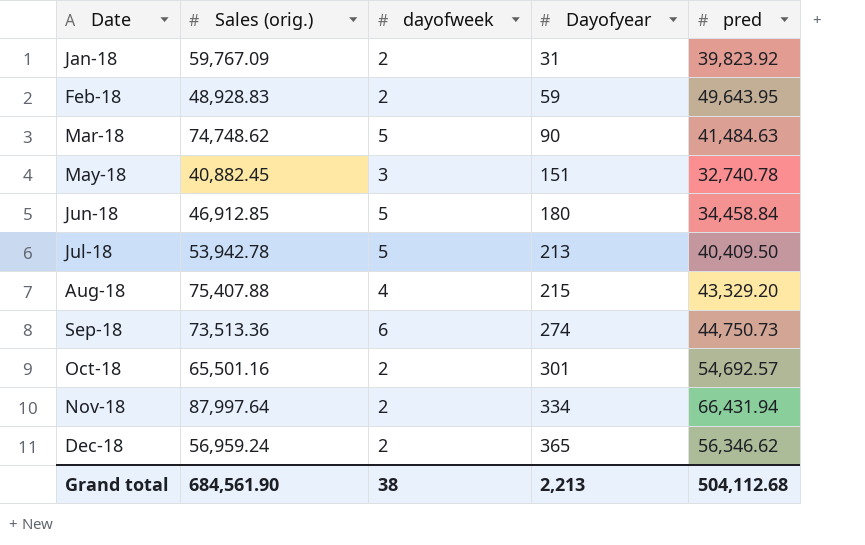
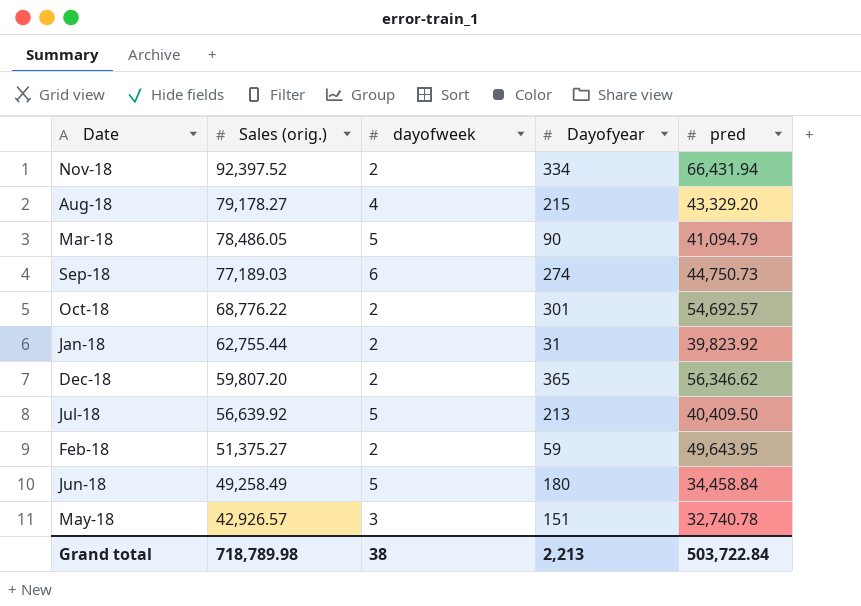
row order: Date ascending -> Sales (orig.) descending
Nov-18 | Sales (orig.): 87,997.64 -> 92,397.52
Aug-18 | Sales (orig.): 75,407.88 -> 79,178.27
Mar-18 | Sales (orig.): 74,748.62 -> 78,486.05
Mar-18 | pred: 41,484.63 -> 41,094.79
Sep-18 | Sales (orig.): 73,513.36 -> 77,189.03
Oct-18 | Sales (orig.): 65,501.16 -> 68,776.22
Jan-18 | Sales (orig.): 59,767.09 -> 62,755.44
Dec-18 | Sales (orig.): 56,959.24 -> 59,807.20
Jul-18 | Sales (orig.): 53,942.78 -> 56,639.92
Feb-18 | Sales (orig.): 48,928.83 -> 51,375.27
Jun-18 | Sales (orig.): 46,912.85 -> 49,258.49
May-18 | Sales (orig.): 40,882.45 -> 42,926.57
Grand total | Sales (orig.): 684,561.90 -> 718,789.98
Grand total | pred: 504,112.68 -> 503,722.84

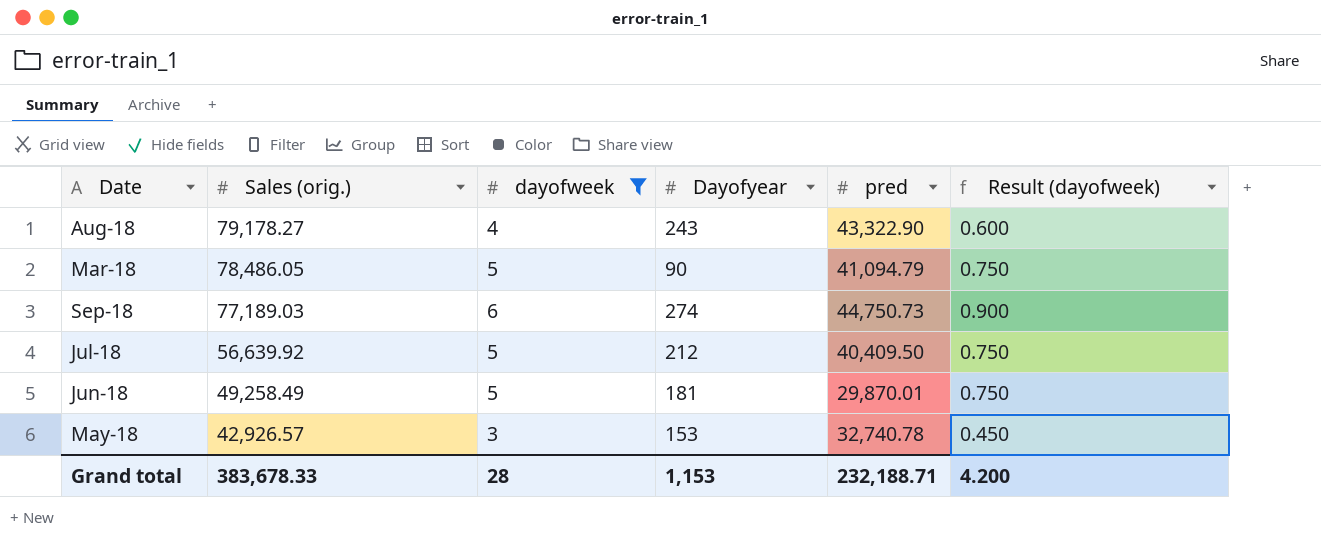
filter: none -> dayofweek != 2
column Result (dayofweek) | formula: none -> [dayofweek] * 0.15
Aug-18 | Dayofyear: 215 -> 243
Aug-18 | pred: 43,329.20 -> 43,322.90
Jul-18 | Dayofyear: 213 -> 212
Jun-18 | Dayofyear: 180 -> 181
Jun-18 | pred: 34,458.84 -> 29,870.01
May-18 | Dayofyear: 151 -> 153
Grand total | Sales (orig.): 718,789.98 -> 383,678.33
Grand total | dayofweek: 38 -> 28
Grand total | Dayofyear: 2,213 -> 1,153
Grand total | pred: 503,722.84 -> 232,188.71

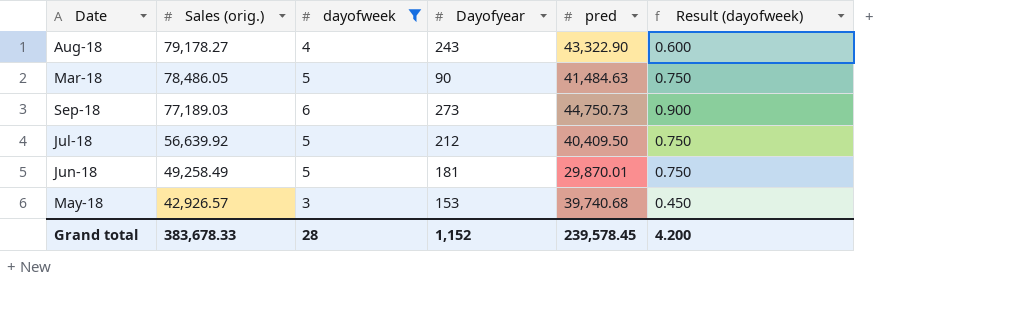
Mar-18 | pred: 41,094.79 -> 41,484.63
Sep-18 | Dayofyear: 274 -> 273
May-18 | pred: 32,740.78 -> 39,740.68
Grand total | Dayofyear: 1,153 -> 1,152
Grand total | pred: 232,188.71 -> 239,578.45

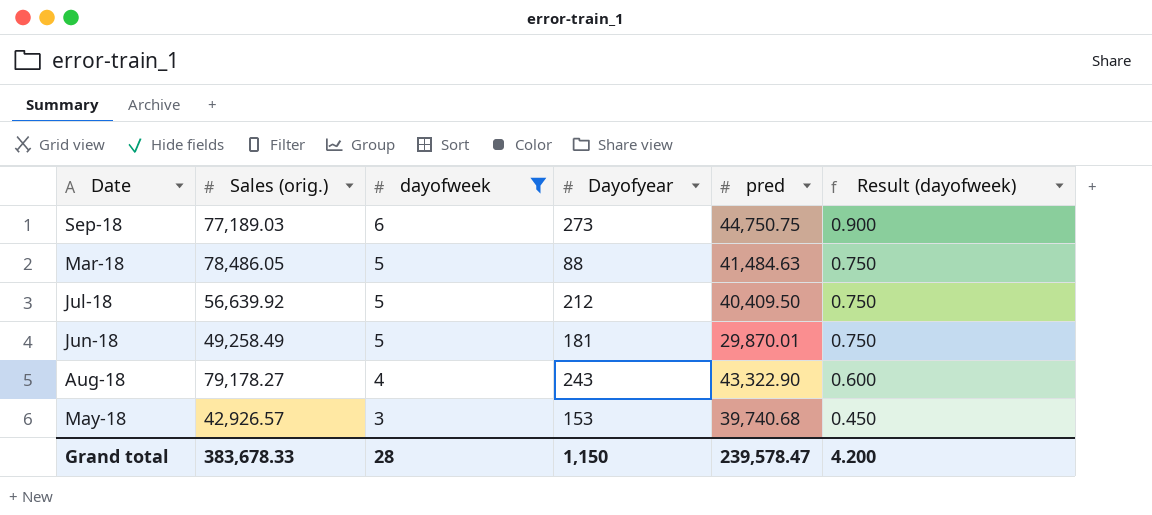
row order: Sales (orig.) descending -> dayofweek descending
Sep-18 | pred: 44,750.73 -> 44,750.75
Mar-18 | Dayofyear: 90 -> 88
Grand total | Dayofyear: 1,152 -> 1,150
Grand total | pred: 239,578.45 -> 239,578.47

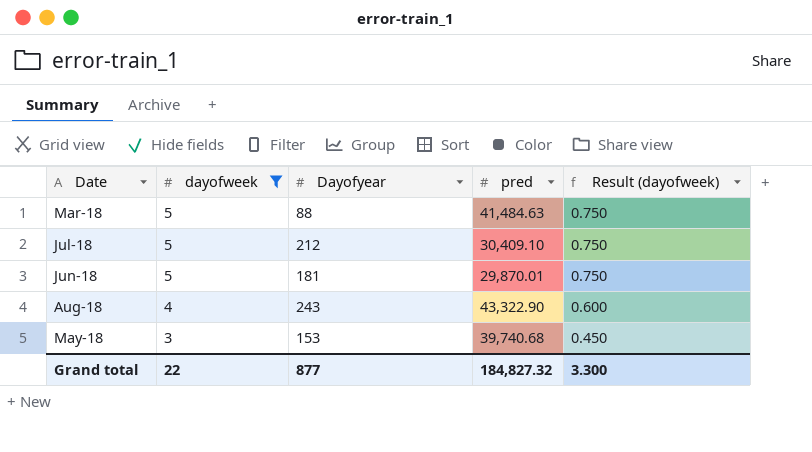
column Sales (orig.) | position: 2 -> none
row Sep-18: 77,189.03 | 6 | 273 | 44,750.75 | 0.900 -> none
Jul-18 | pred: 40,409.50 -> 30,409.10
Grand total | dayofweek: 28 -> 22
Grand total | Dayofyear: 1,150 -> 877
Grand total | pred: 239,578.47 -> 184,827.32
Grand total | Result (dayofweek): 4.200 -> 3.300

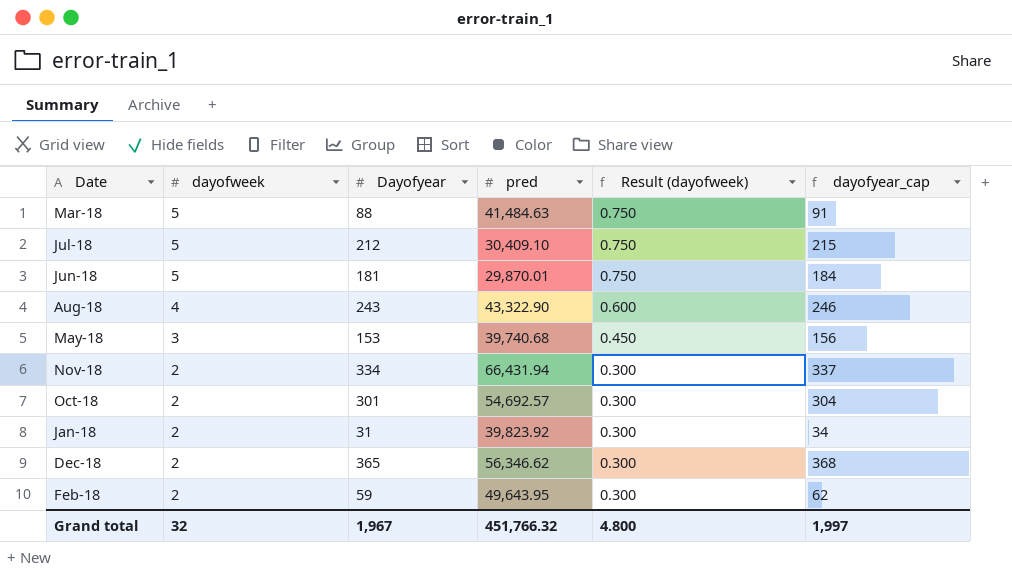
filter: dayofweek != 2 -> none
column dayofyear_cap | formula: none -> [Dayofyear] + 3
Grand total | dayofweek: 22 -> 32
Grand total | Dayofyear: 877 -> 1,967
Grand total | pred: 184,827.32 -> 451,766.32
Grand total | Result (dayofweek): 3.300 -> 4.800

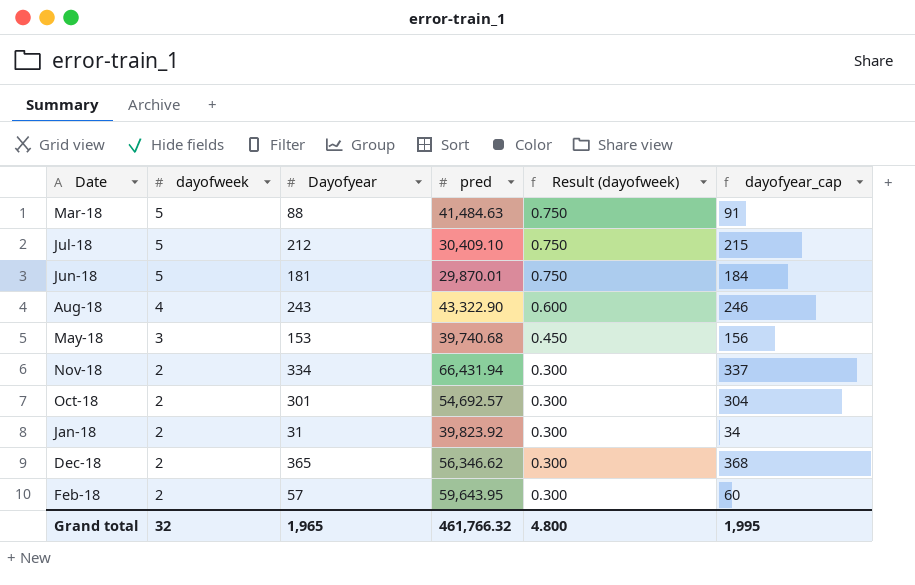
Feb-18 | Dayofyear: 59 -> 57
Feb-18 | pred: 49,643.95 -> 59,643.95
Feb-18 | dayofyear_cap: 62 -> 60
Grand total | Dayofyear: 1,967 -> 1,965
Grand total | pred: 451,766.32 -> 461,766.32
Grand total | dayofyear_cap: 1,997 -> 1,995

